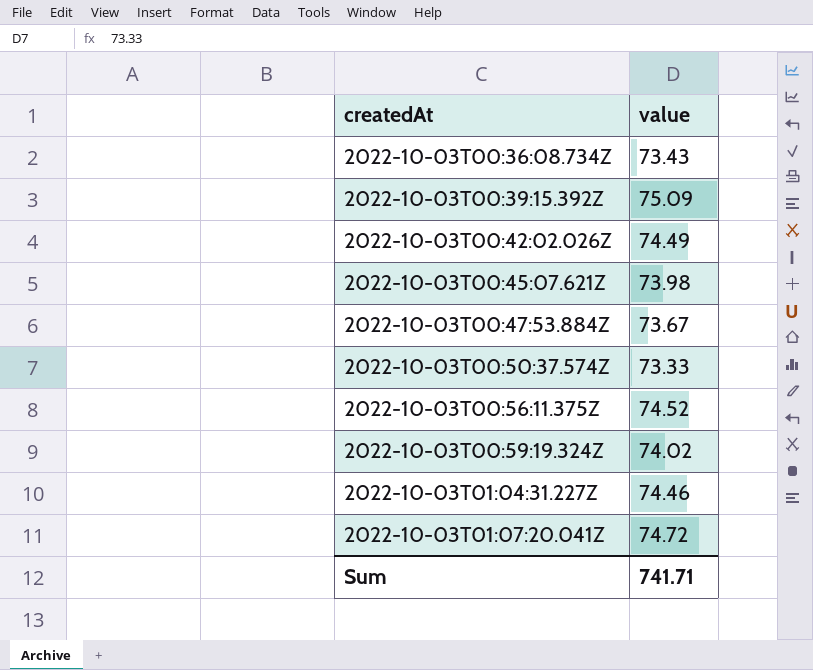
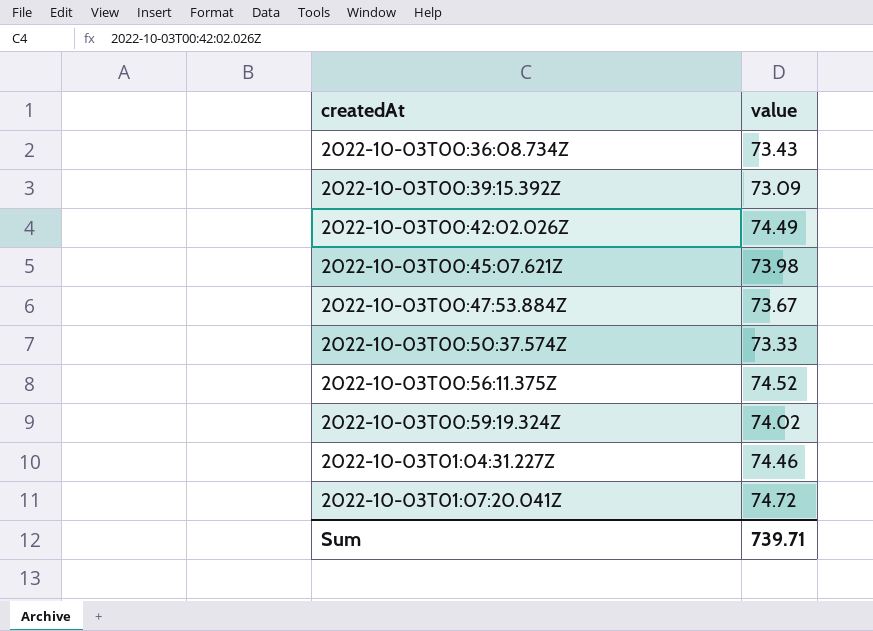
2022-10-03T00:39:15.392Z | value: 75.09 -> 73.09
Sum | value: 741.71 -> 739.71

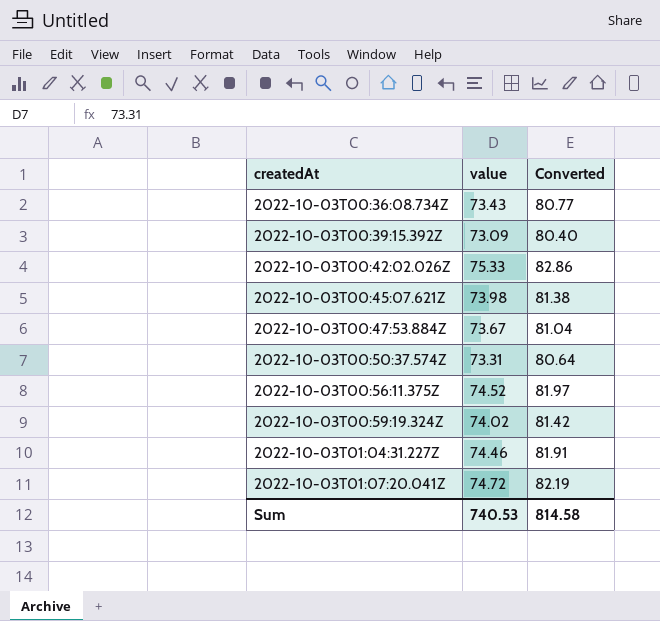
column Converted | formula: none -> [value] * 1.1
2022-10-03T00:42:02.026Z | value: 74.49 -> 75.33
2022-10-03T00:50:37.574Z | value: 73.33 -> 73.31
Sum | value: 739.71 -> 740.53

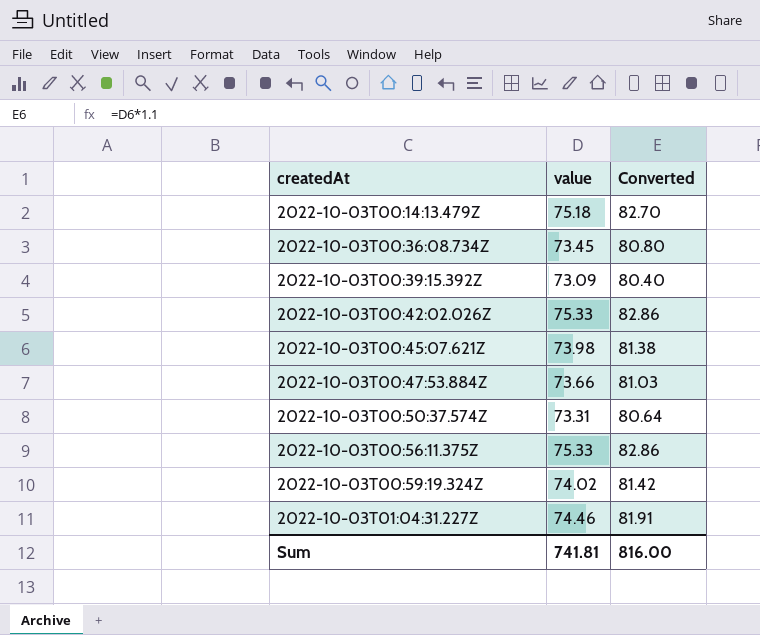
row 2022-10-03T01:07:20.041Z: 74.72 | 82.19 -> none
row 2022-10-03T00:14:13.479Z: none -> 75.18 | 82.70
2022-10-03T00:36:08.734Z | value: 73.43 -> 73.45
2022-10-03T00:36:08.734Z | Converted: 80.77 -> 80.80
2022-10-03T00:47:53.884Z | value: 73.67 -> 73.66
2022-10-03T00:47:53.884Z | Converted: 81.04 -> 81.03
2022-10-03T00:56:11.375Z | value: 74.52 -> 75.33
2022-10-03T00:56:11.375Z | Converted: 81.97 -> 82.86
Sum | value: 740.53 -> 741.81
Sum | Converted: 814.58 -> 816.00

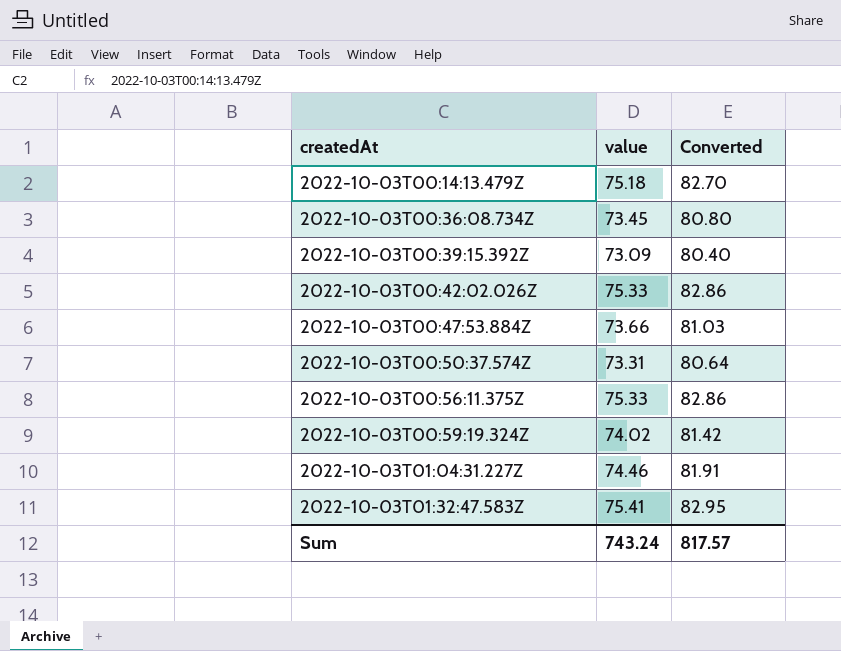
row 2022-10-03T00:45:07.621Z: 73.98 | 81.38 -> none
row 2022-10-03T01:32:47.583Z: none -> 75.41 | 82.95
Sum | value: 741.81 -> 743.24
Sum | Converted: 816.00 -> 817.57

